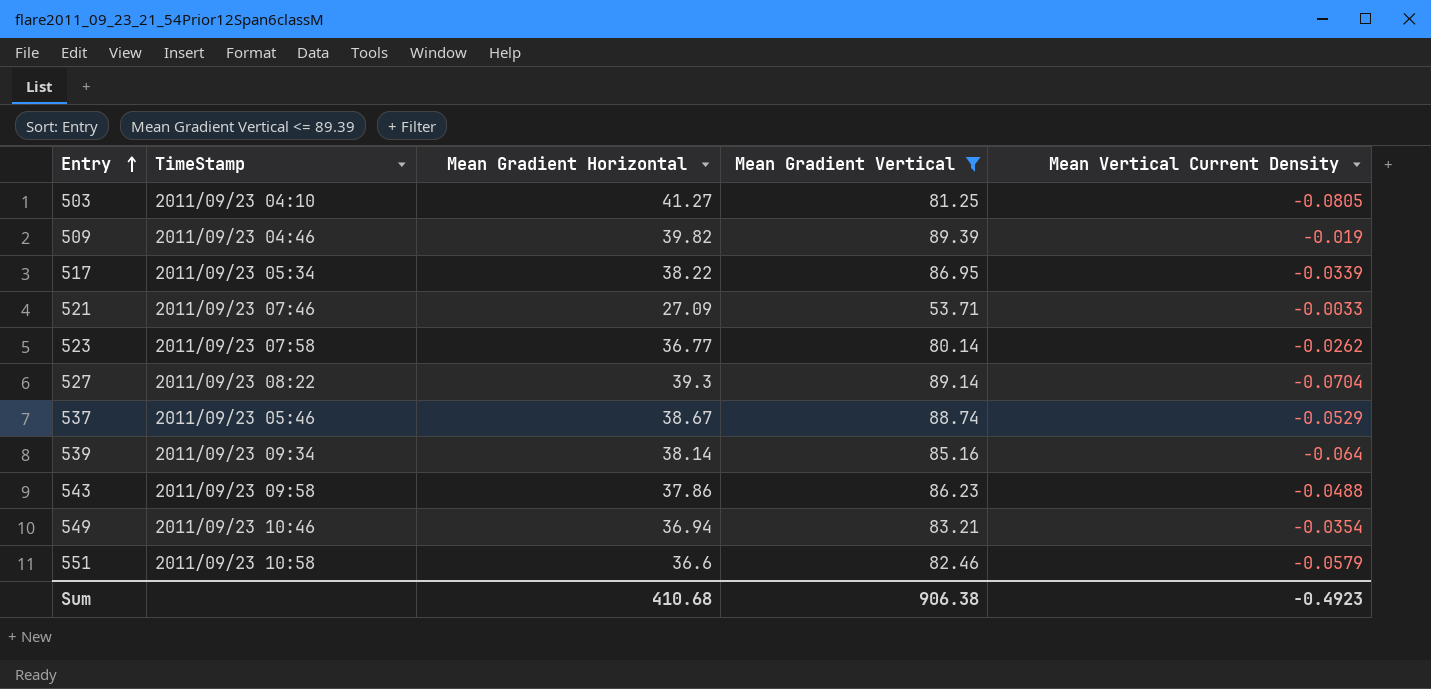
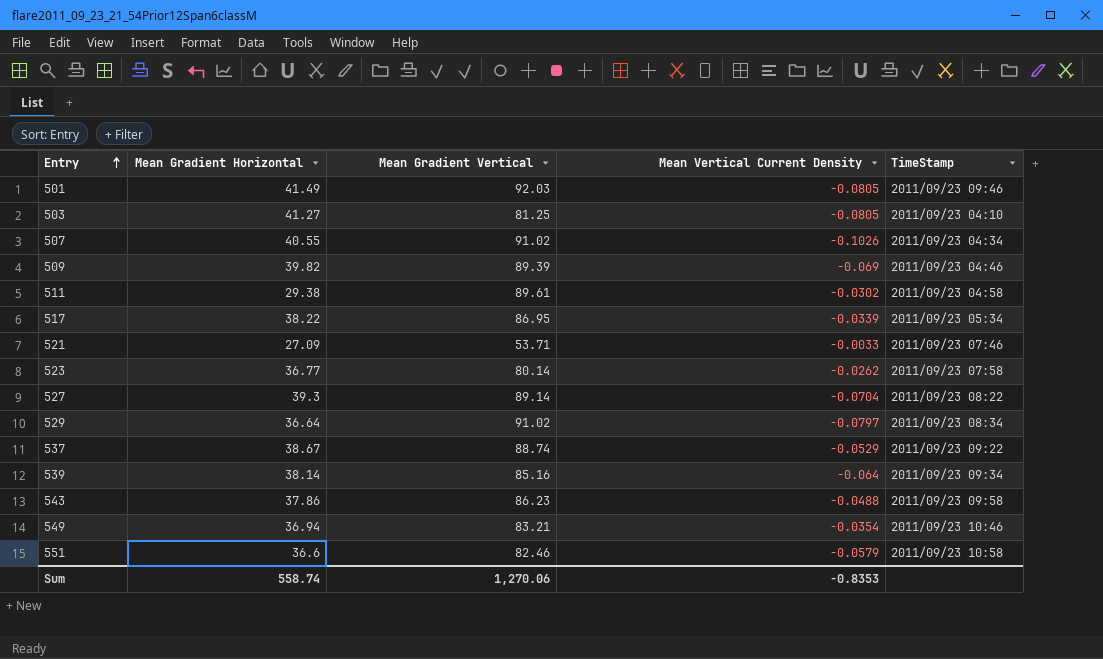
filter: Mean Gradient Vertical <= 89.39 -> none
column TimeStamp | position: 2 -> 5
509 | Mean Vertical Current Density: -0.019 -> -0.069
537 | TimeStamp: 2011/09/23 05:46 -> 2011/09/23 09:22
Sum | Mean Gradient Horizontal: 410.68 -> 558.74
Sum | Mean Gradient Vertical: 906.38 -> 1,270.06
Sum | Mean Vertical Current Density: -0.4923 -> -0.8353

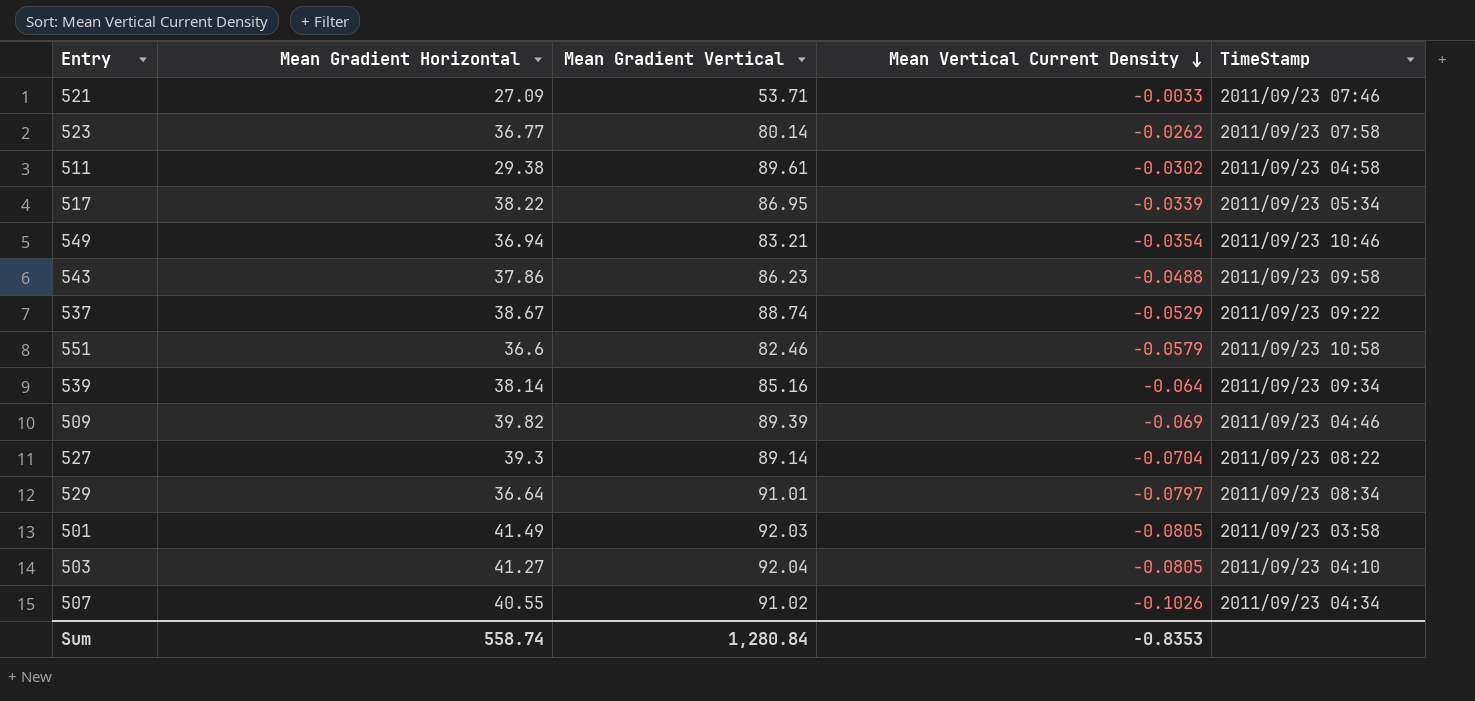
row order: Entry ascending -> Mean Vertical Current Density descending
529 | Mean Gradient Vertical: 91.02 -> 91.01
501 | TimeStamp: 2011/09/23 09:46 -> 2011/09/23 03:58
503 | Mean Gradient Vertical: 81.25 -> 92.04
Sum | Mean Gradient Vertical: 1,270.06 -> 1,280.84

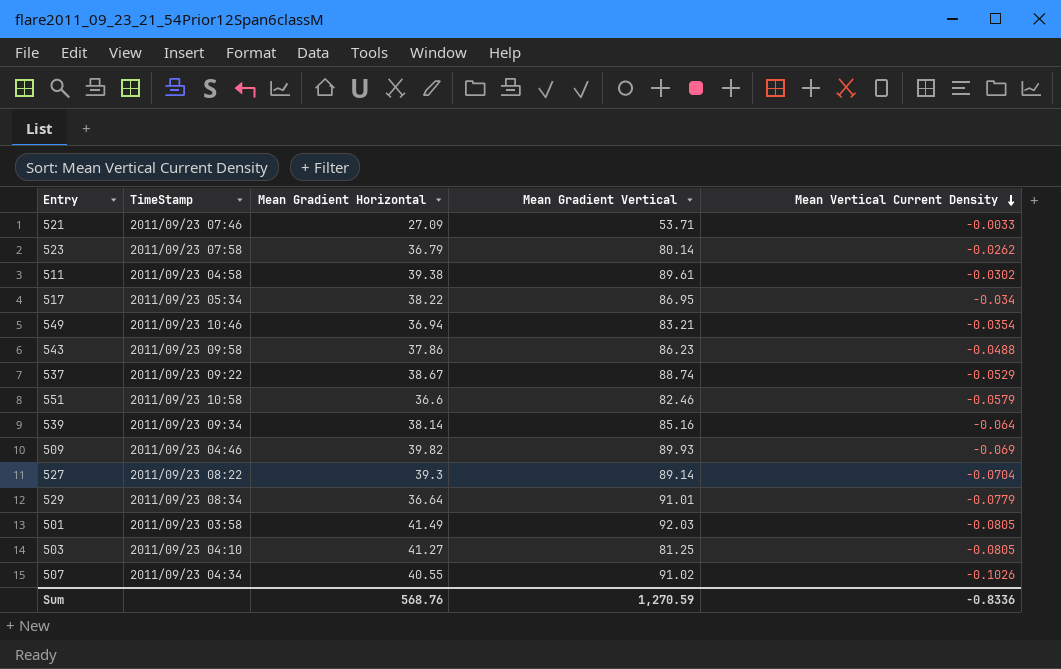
column TimeStamp | position: 5 -> 2
523 | Mean Gradient Horizontal: 36.77 -> 36.79
511 | Mean Gradient Horizontal: 29.38 -> 39.38
517 | Mean Vertical Current Density: -0.0339 -> -0.034
509 | Mean Gradient Vertical: 89.39 -> 89.93
529 | Mean Vertical Current Density: -0.0797 -> -0.0779
503 | Mean Gradient Vertical: 92.04 -> 81.25
Sum | Mean Gradient Horizontal: 558.74 -> 568.76
Sum | Mean Gradient Vertical: 1,280.84 -> 1,270.59
Sum | Mean Vertical Current Density: -0.8353 -> -0.8336

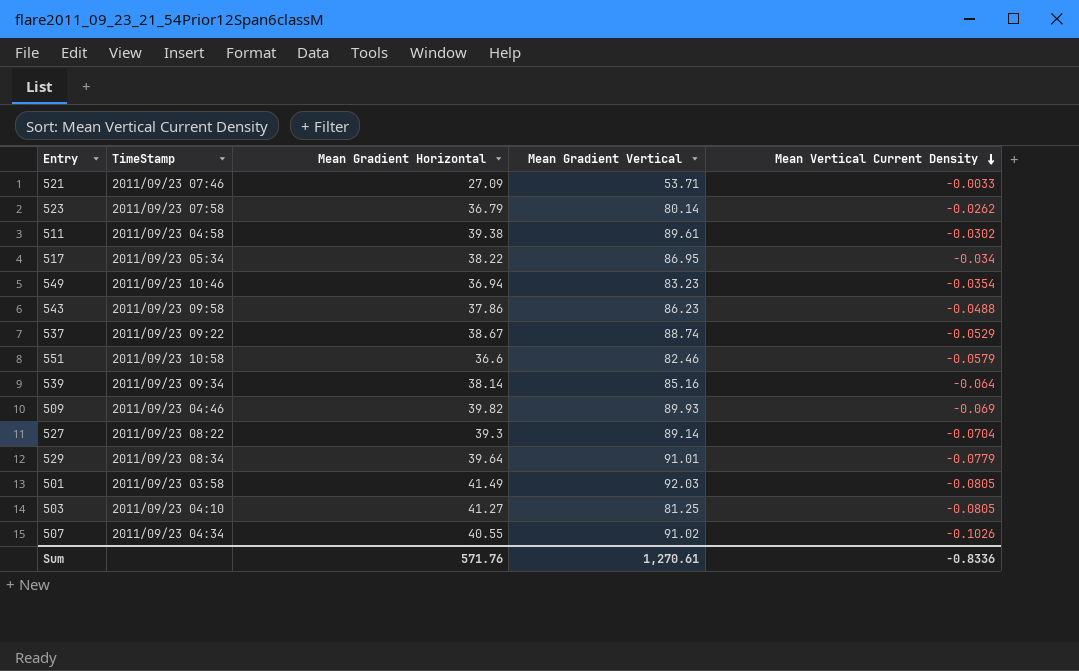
549 | Mean Gradient Vertical: 83.21 -> 83.23
529 | Mean Gradient Horizontal: 36.64 -> 39.64
Sum | Mean Gradient Horizontal: 568.76 -> 571.76
Sum | Mean Gradient Vertical: 1,270.59 -> 1,270.61

